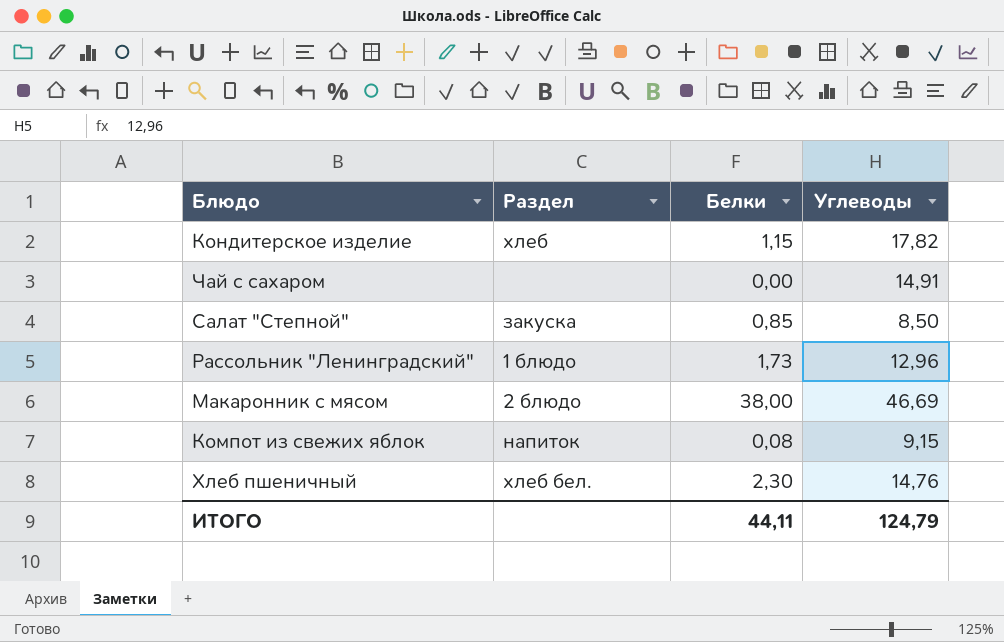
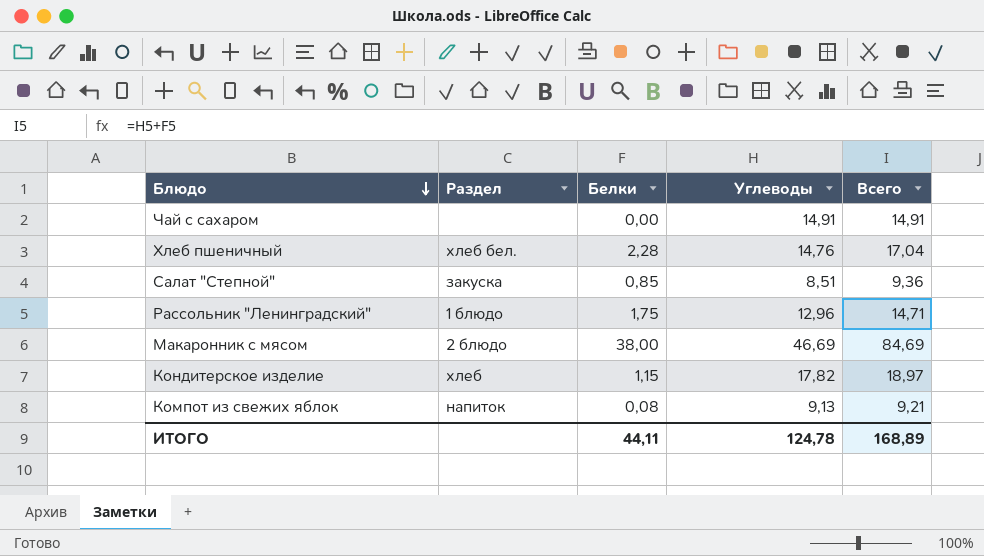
row order: none -> Блюдо descending
column Всего | formula: none -> [Белки] + [Углеводы]
Хлеб пшеничный | Белки: 2,30 -> 2,28
Салат "Степной" | Углеводы: 8,50 -> 8,51
Рассольник "Ленинградский" | Белки: 1,73 -> 1,75
Компот из свежих яблок | Углеводы: 9,15 -> 9,13
ИТОГО | Углеводы: 124,79 -> 124,78

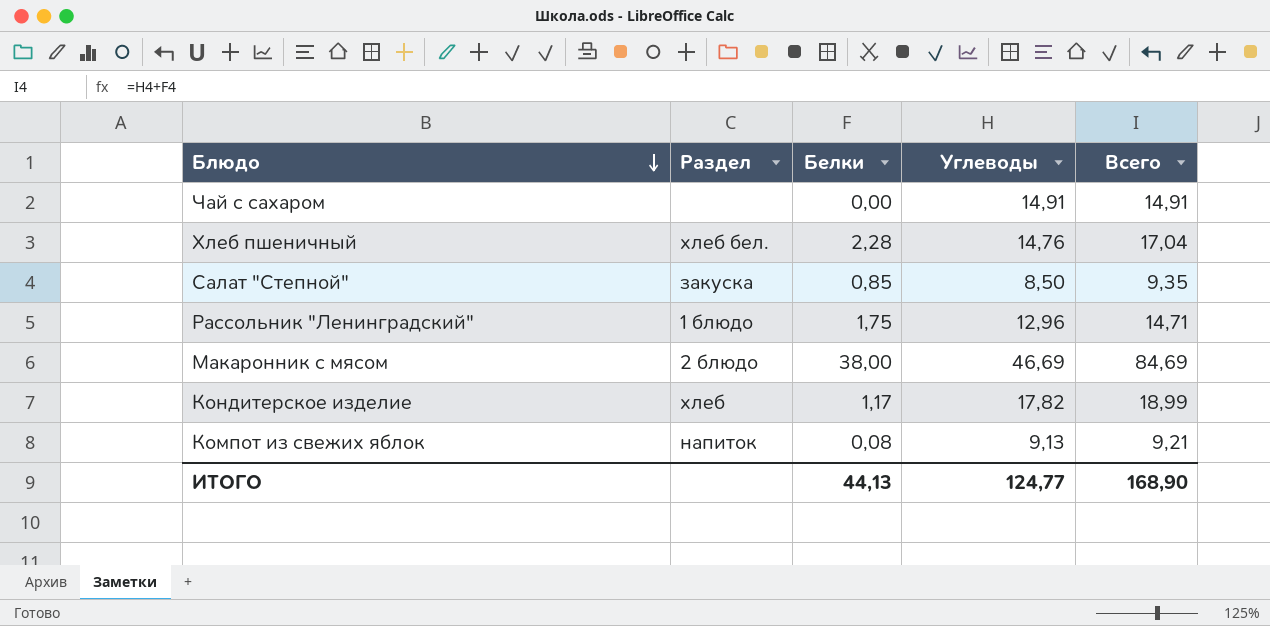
Салат "Степной" | Углеводы: 8,51 -> 8,50
Салат "Степной" | Всего: 9,36 -> 9,35
Кондитерское изделие | Белки: 1,15 -> 1,17
Кондитерское изделие | Всего: 18,97 -> 18,99
ИТОГО | Белки: 44,11 -> 44,13
ИТОГО | Углеводы: 124,78 -> 124,77
ИТОГО | Всего: 168,89 -> 168,90

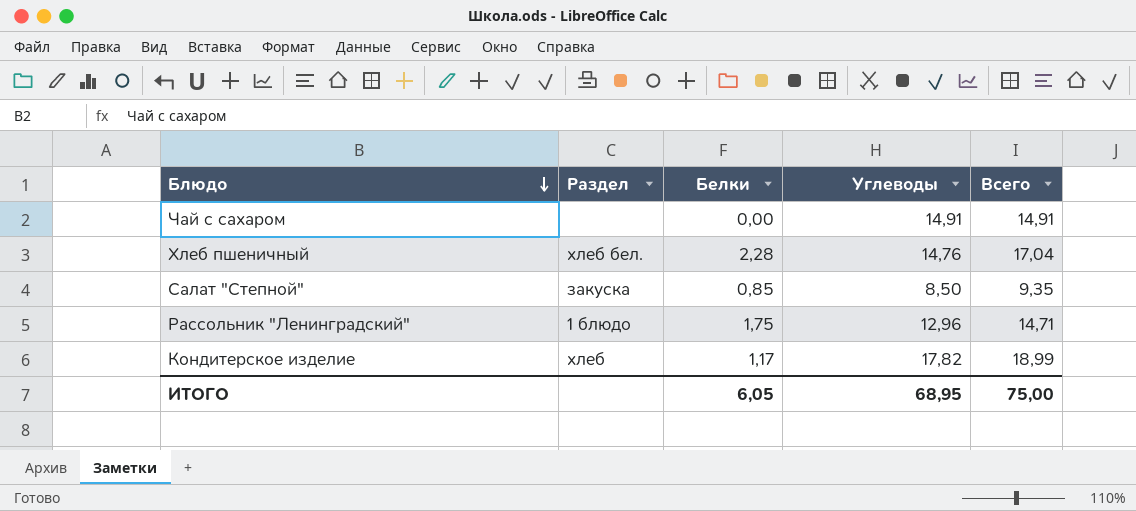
row Макаронник с мясом: 2 блюдо | 38,00 | 46,69 | 84,69 -> none
row Компот из свежих яблок: напиток | 0,08 | 9,13 | 9,21 -> none
ИТОГО | Белки: 44,13 -> 6,05
ИТОГО | Углеводы: 124,77 -> 68,95
ИТОГО | Всего: 168,90 -> 75,00

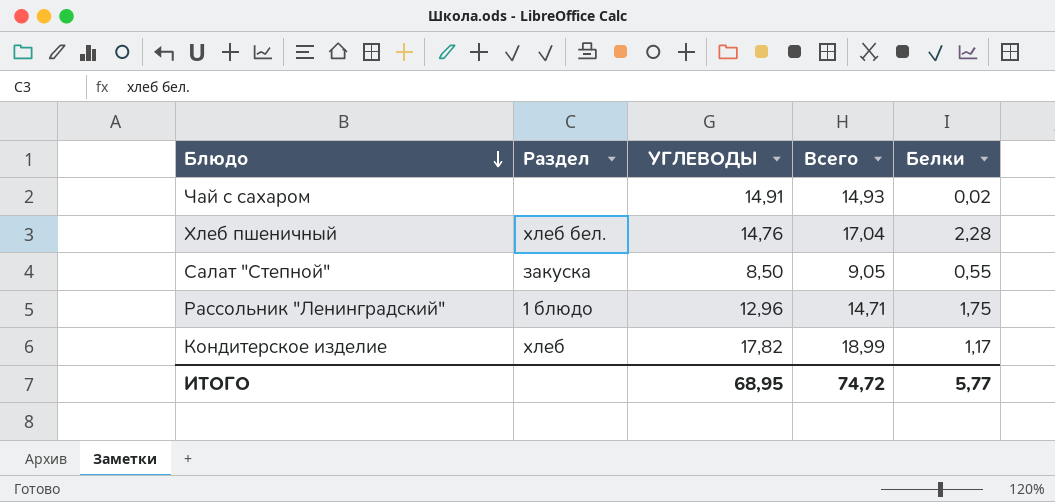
column name: Углеводы -> УГЛЕВОДЫ
column Белки | position: 3 -> 5
Чай с сахаром | Всего: 14,91 -> 14,93
Чай с сахаром | Белки: 0,00 -> 0,02
Салат "Степной" | Всего: 9,35 -> 9,05
Салат "Степной" | Белки: 0,85 -> 0,55
ИТОГО | Всего: 75,00 -> 74,72
ИТОГО | Белки: 6,05 -> 5,77

